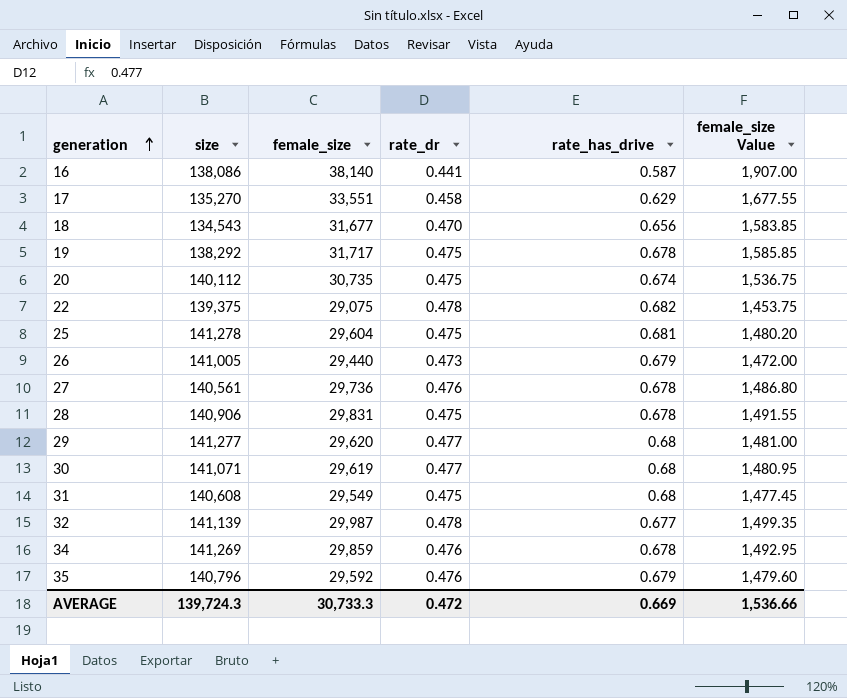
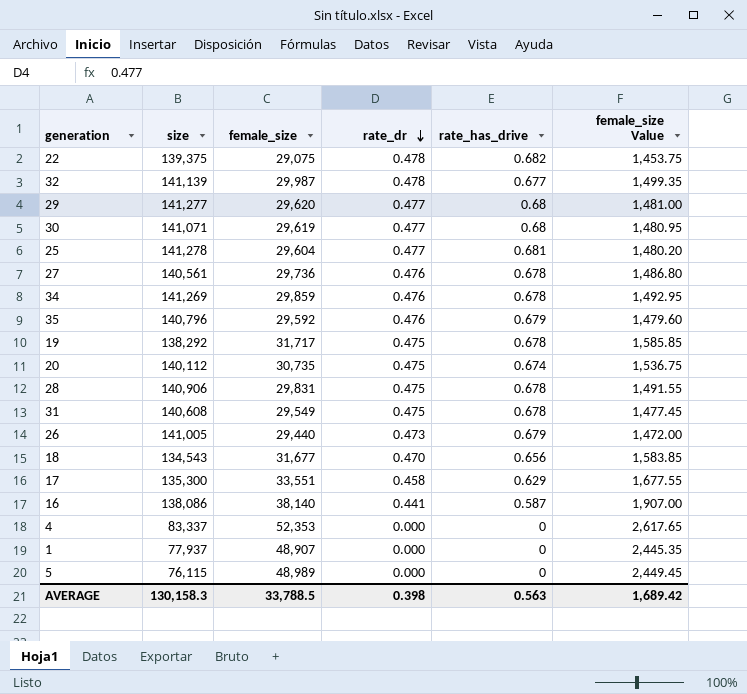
row order: generation ascending -> rate_dr descending
25 | rate_dr: 0.475 -> 0.477
31 | rate_has_drive: 0.68 -> 0.678
17 | size: 135,270 -> 135,300
row 4: none -> 83,337 | 52,353 | 0.000 | 0 | 2,617.65
row 1: none -> 77,937 | 48,907 | 0.000 | 0 | 2,445.35
row 5: none -> 76,115 | 48,989 | 0.000 | 0 | 2,449.45
AVERAGE | size: 139,724.3 -> 130,158.3
AVERAGE | female_size: 30,733.3 -> 33,788.5
AVERAGE | rate_dr: 0.472 -> 0.398
AVERAGE | rate_has_drive: 0.669 -> 0.563
AVERAGE | female_size Value: 1,536.66 -> 1,689.42

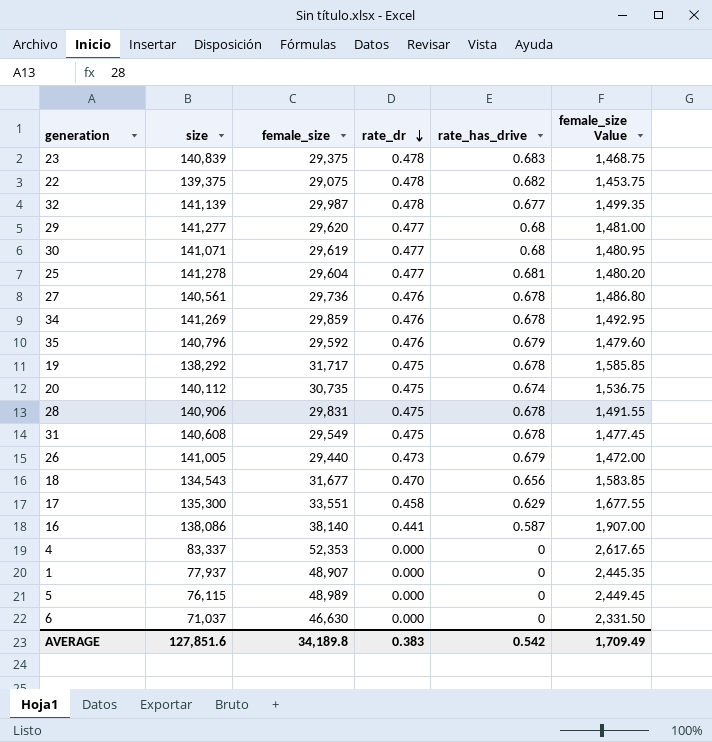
row 23: none -> 140,839 | 29,375 | 0.478 | 0.683 | 1,468.75
row 6: none -> 71,037 | 46,630 | 0.000 | 0 | 2,331.50
AVERAGE | size: 130,158.3 -> 127,851.6
AVERAGE | female_size: 33,788.5 -> 34,189.8
AVERAGE | rate_dr: 0.398 -> 0.383
AVERAGE | rate_has_drive: 0.563 -> 0.542
AVERAGE | female_size Value: 1,689.42 -> 1,709.49

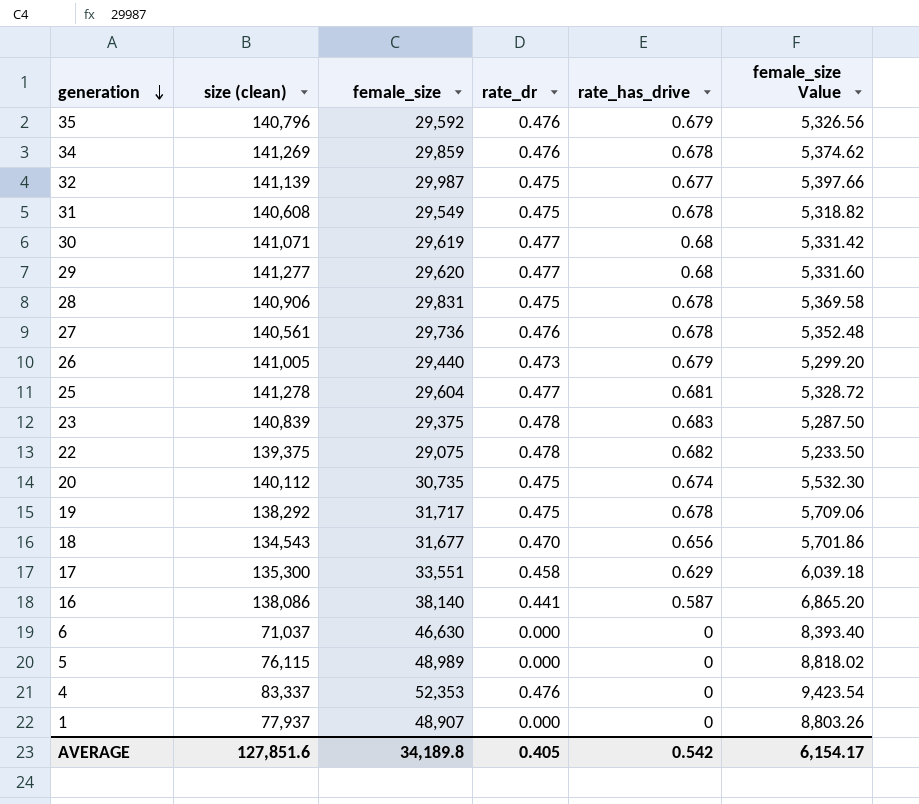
row order: rate_dr descending -> generation descending
column name: size -> size (clean)
column female_size Value | formula: [female_size] * 0.05 -> [female_size] * 0.18
32 | rate_dr: 0.478 -> 0.475
4 | rate_dr: 0.000 -> 0.476
AVERAGE | rate_dr: 0.383 -> 0.405
AVERAGE | female_size Value: 1,709.49 -> 6,154.17

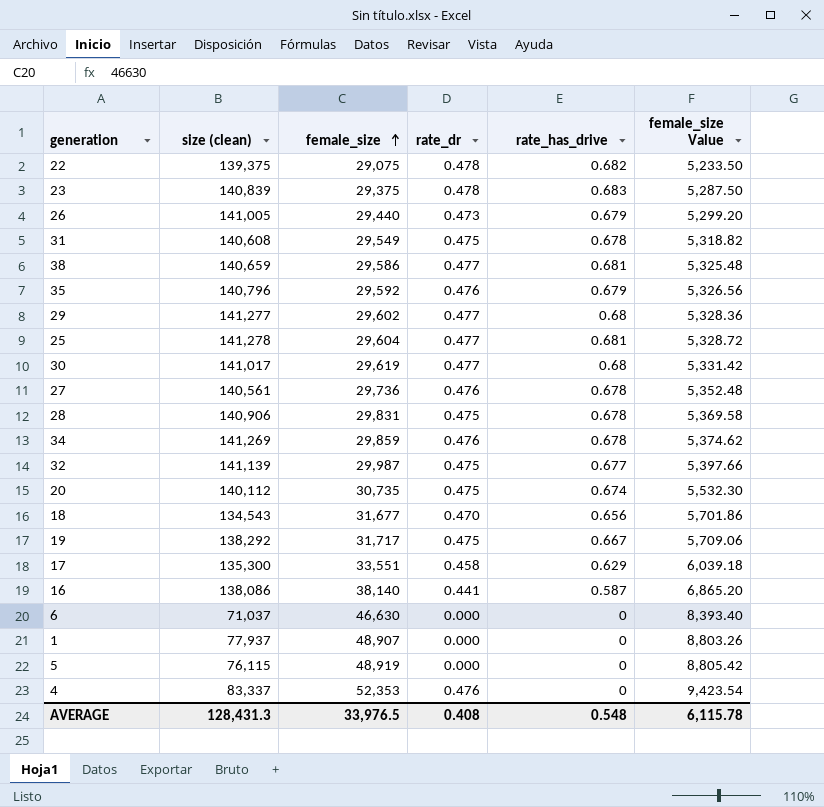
row order: generation descending -> female_size ascending
row 38: none -> 140,659 | 29,586 | 0.477 | 0.681 | 5,325.48
29 | female_size: 29,620 -> 29,602
29 | female_size Value: 5,331.60 -> 5,328.36
30 | size (clean): 141,071 -> 141,017
19 | rate_has_drive: 0.678 -> 0.667
5 | female_size: 48,989 -> 48,919
5 | female_size Value: 8,818.02 -> 8,805.42
AVERAGE | size (clean): 127,851.6 -> 128,431.3
AVERAGE | female_size: 34,189.8 -> 33,976.5
AVERAGE | rate_dr: 0.405 -> 0.408
AVERAGE | rate_has_drive: 0.542 -> 0.548
AVERAGE | female_size Value: 6,154.17 -> 6,115.78

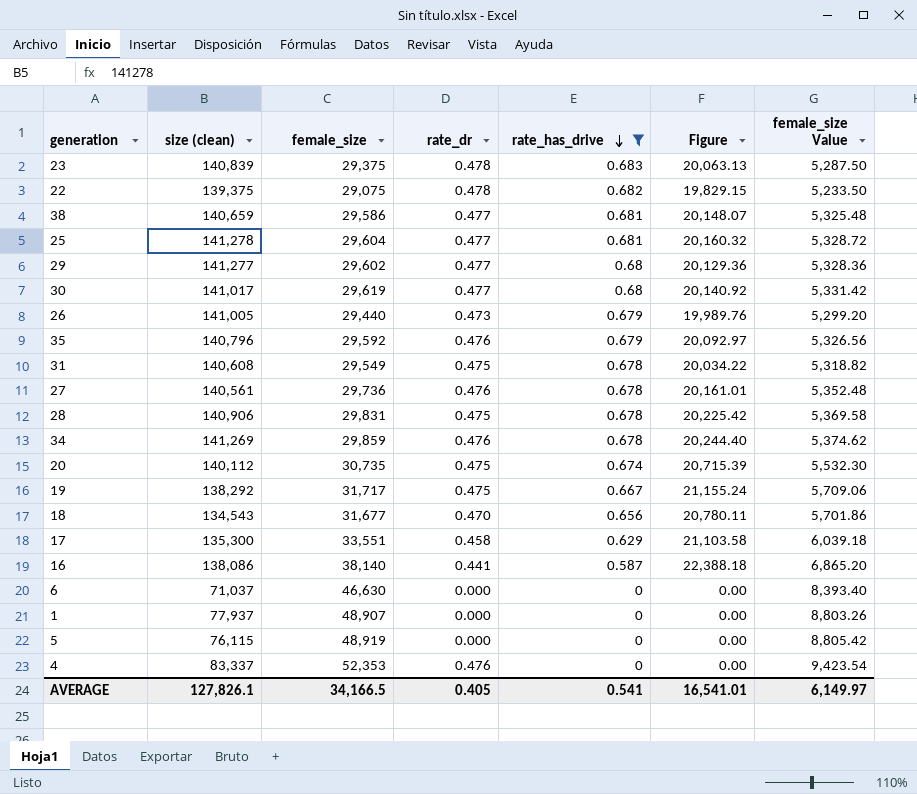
filter: none -> rate_has_drive != 0.677
row order: female_size ascending -> rate_has_drive descending
column Figure | formula: none -> [female_size] * [rate_has_drive]
AVERAGE | size (clean): 128,431.3 -> 127,826.1
AVERAGE | female_size: 33,976.5 -> 34,166.5
AVERAGE | rate_dr: 0.408 -> 0.405
AVERAGE | rate_has_drive: 0.548 -> 0.541
AVERAGE | female_size Value: 6,115.78 -> 6,149.97

